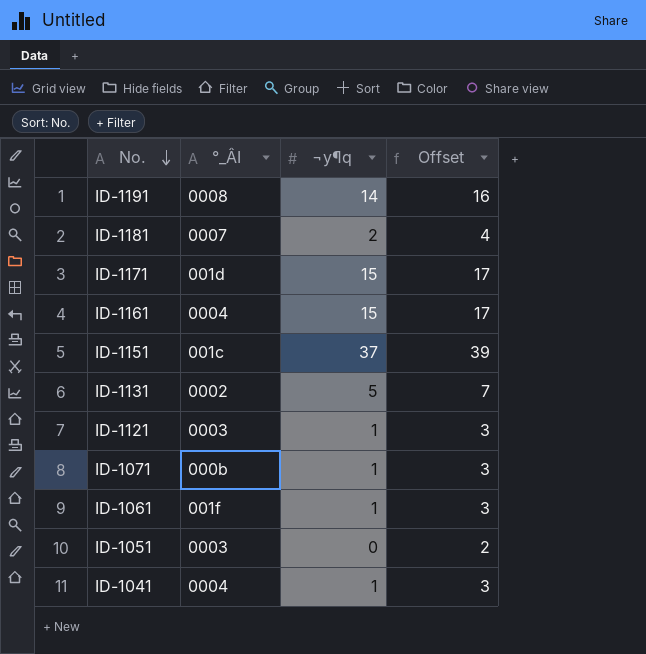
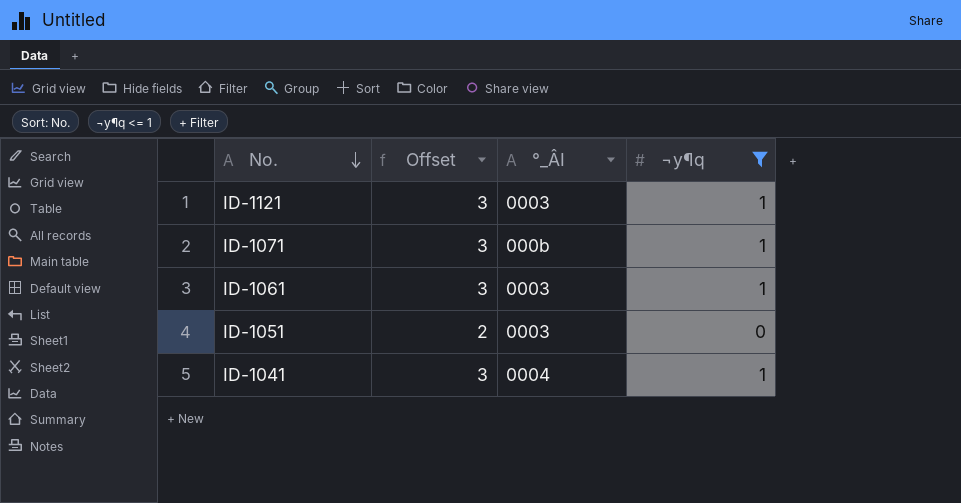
filter: none -> ¬y¶q <= 1
column Offset | position: 4 -> 2
ID-1061 | °_ÂI: 001f -> 0003

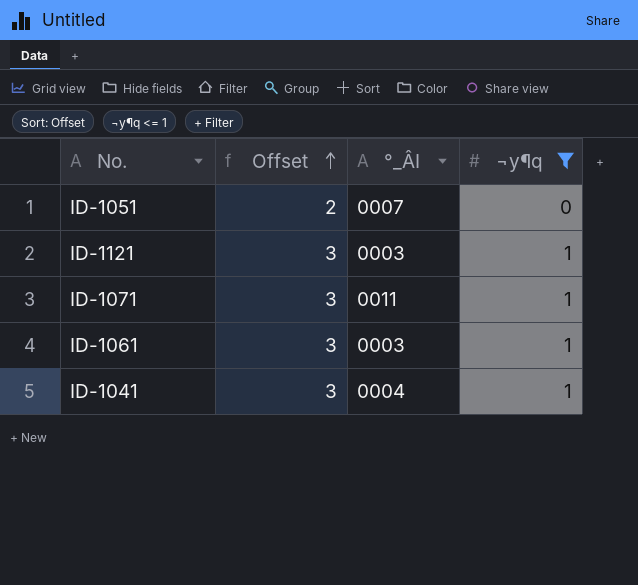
row order: No. descending -> Offset ascending
ID-1051 | °_ÂI: 0003 -> 0007
ID-1071 | °_ÂI: 000b -> 0011

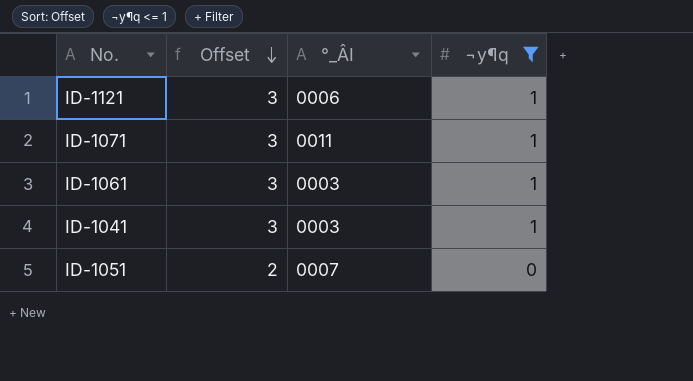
row order: Offset ascending -> Offset descending
ID-1121 | °_ÂI: 0003 -> 0006
ID-1041 | °_ÂI: 0004 -> 0003

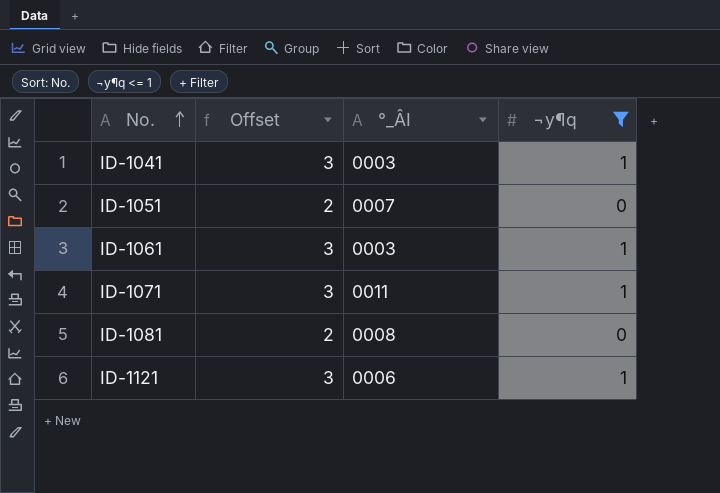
row order: Offset descending -> No. ascending
row ID-1081: none -> 2 | 0008 | 0

